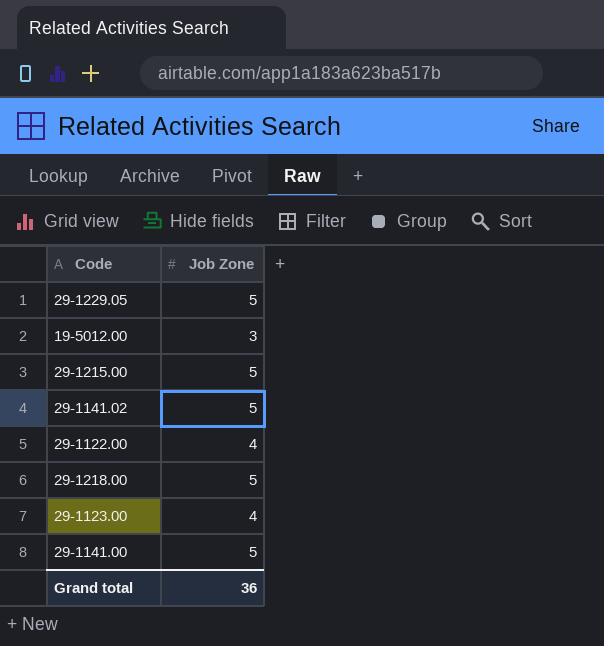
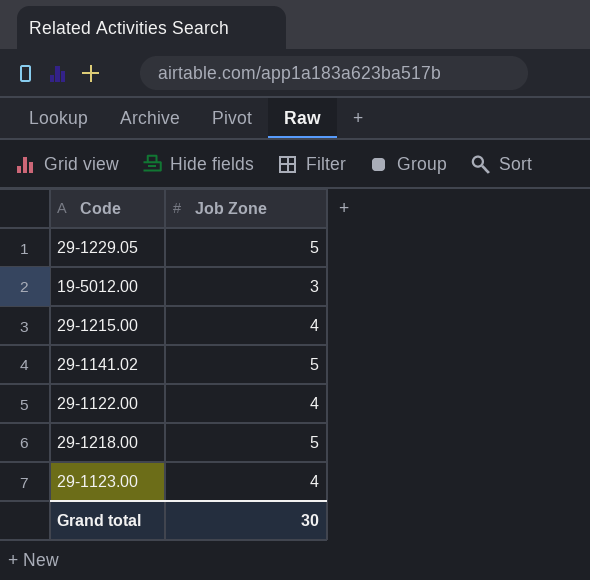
row 29-1141.00: 5 -> none
29-1215.00 | Job Zone: 5 -> 4
Grand total | Job Zone: 36 -> 30

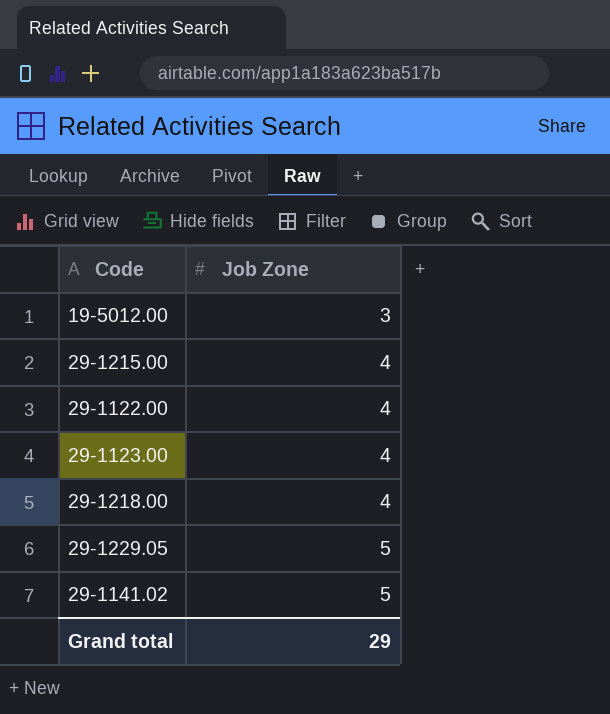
row order: none -> Job Zone ascending
29-1218.00 | Job Zone: 5 -> 4
Grand total | Job Zone: 30 -> 29

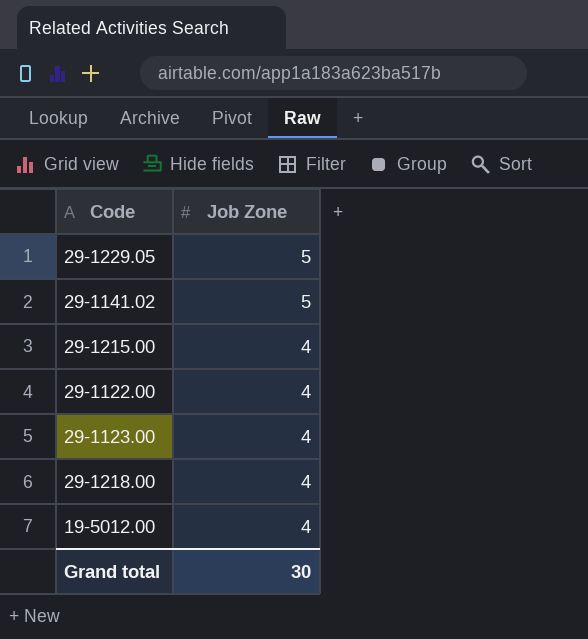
row order: Job Zone ascending -> Job Zone descending
19-5012.00 | Job Zone: 3 -> 4
Grand total | Job Zone: 29 -> 30

